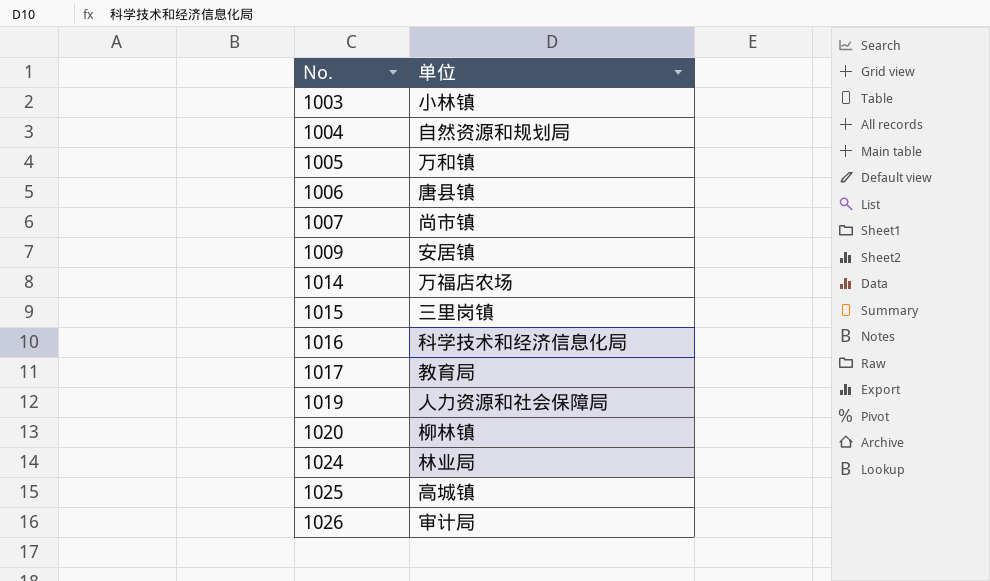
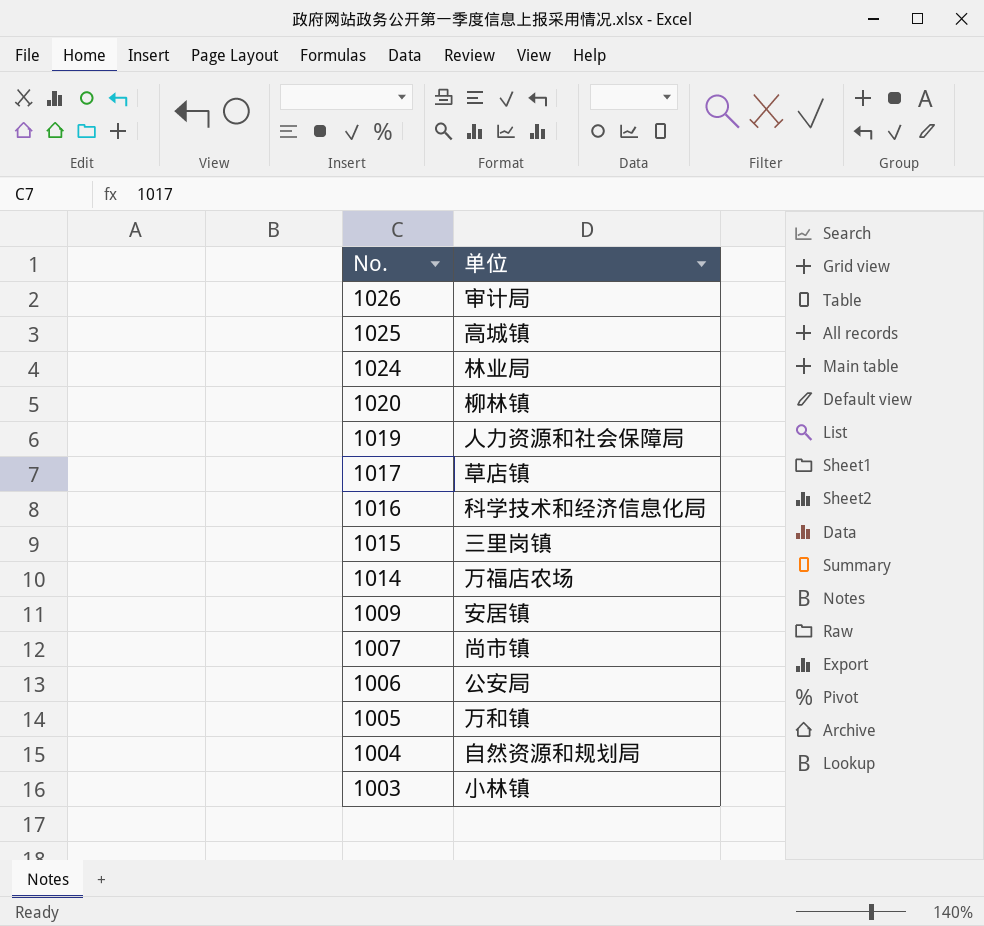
row order: No. ascending -> No. descending
1017 | 单位: 教育局 -> 草店镇
1006 | 单位: 唐县镇 -> 公安局

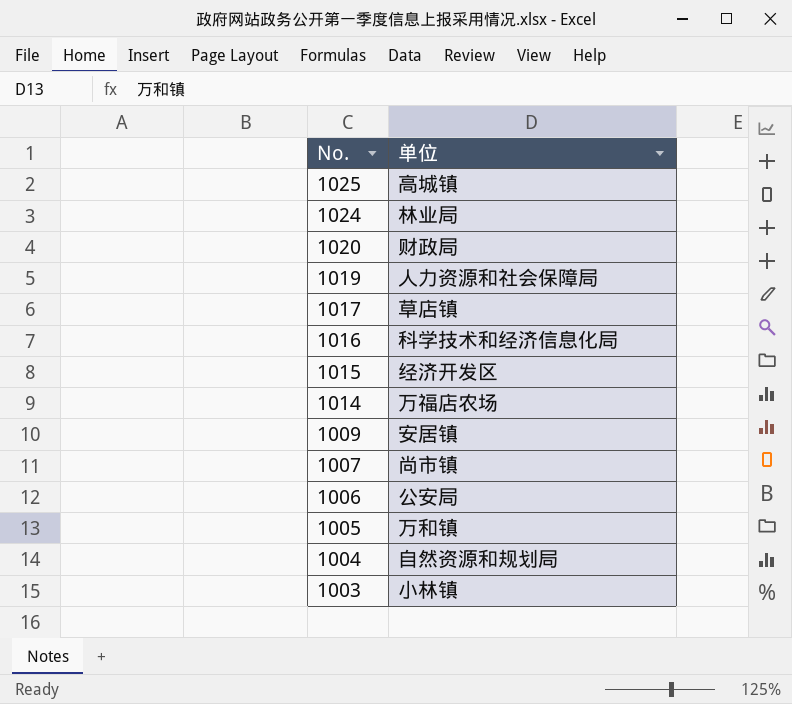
row 1026: 审计局 -> none
1020 | 单位: 柳林镇 -> 财政局
1015 | 单位: 三里岗镇 -> 经济开发区

